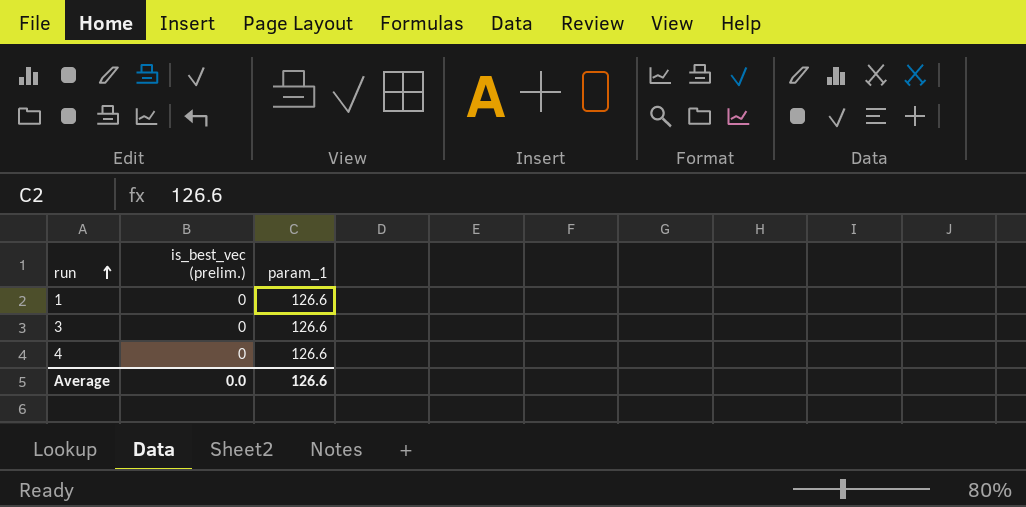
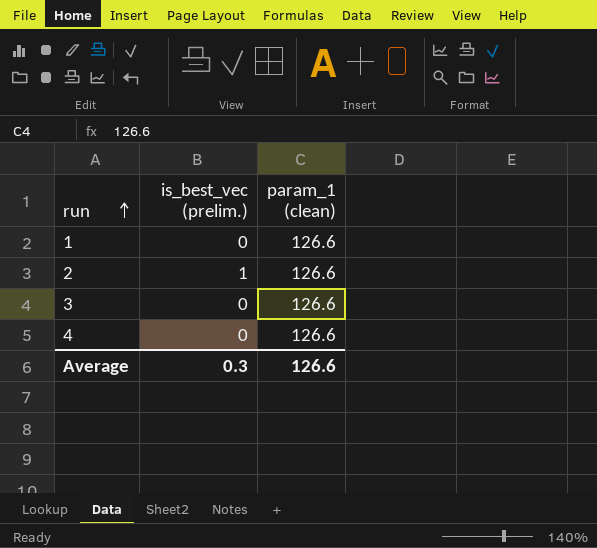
column name: param_1 -> param_1 (clean)
row 2: none -> 1 | 126.6
Average | is_best_vec (prelim.): 0.0 -> 0.3

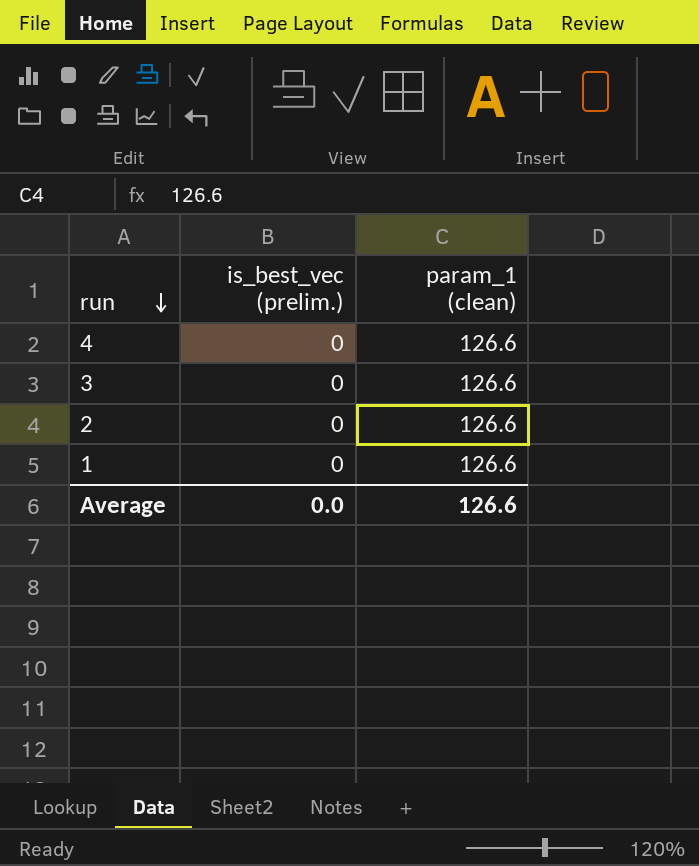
row order: run ascending -> run descending
2 | is_best_vec (prelim.): 1 -> 0
Average | is_best_vec (prelim.): 0.3 -> 0.0

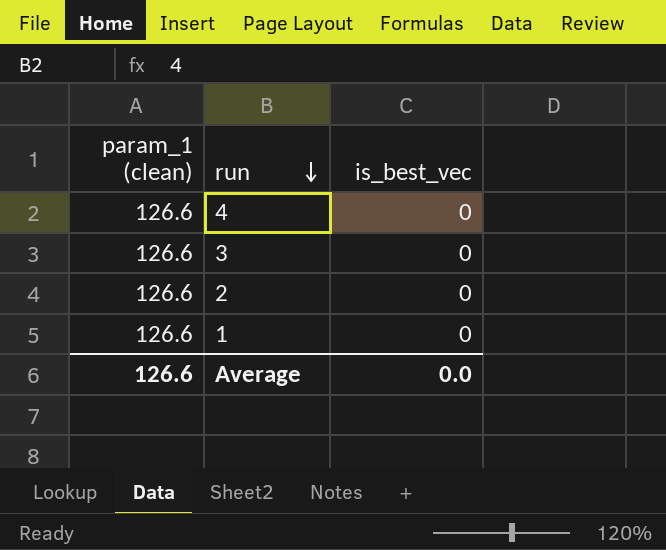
column param_1 (clean) | position: 3 -> 1
column name: is_best_vec (prelim.) -> is_best_vec

